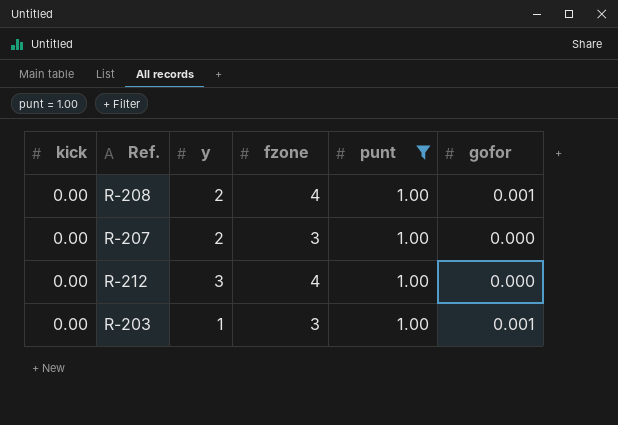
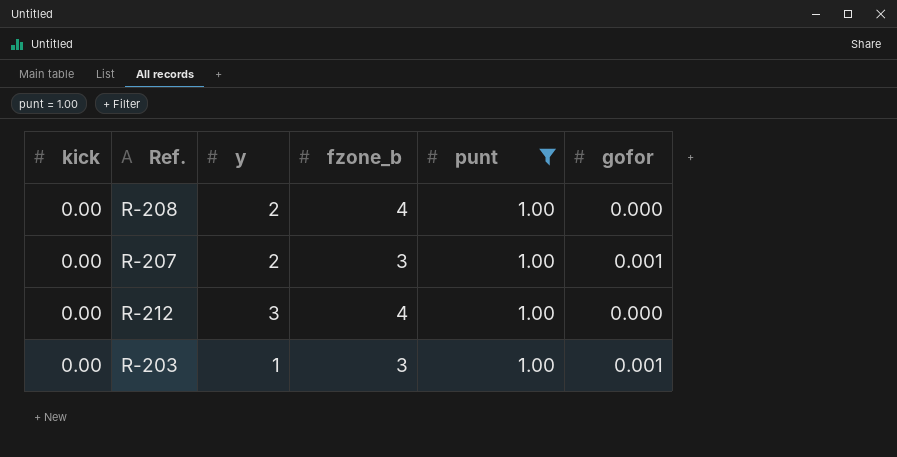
column name: fzone -> fzone_b
R-208 | gofor: 0.001 -> 0.000
R-207 | gofor: 0.000 -> 0.001

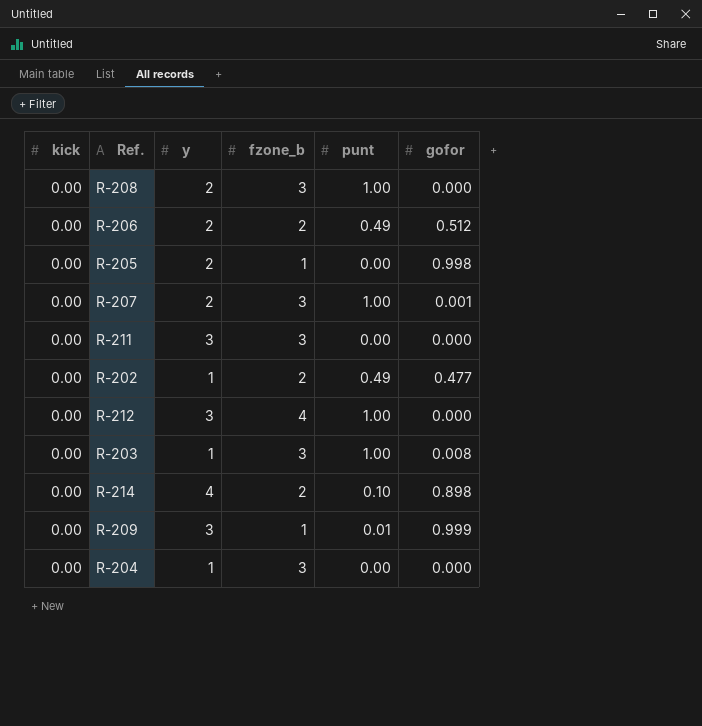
filter: punt = 1.00 -> none
R-208 | fzone_b: 4 -> 3
R-203 | gofor: 0.001 -> 0.008

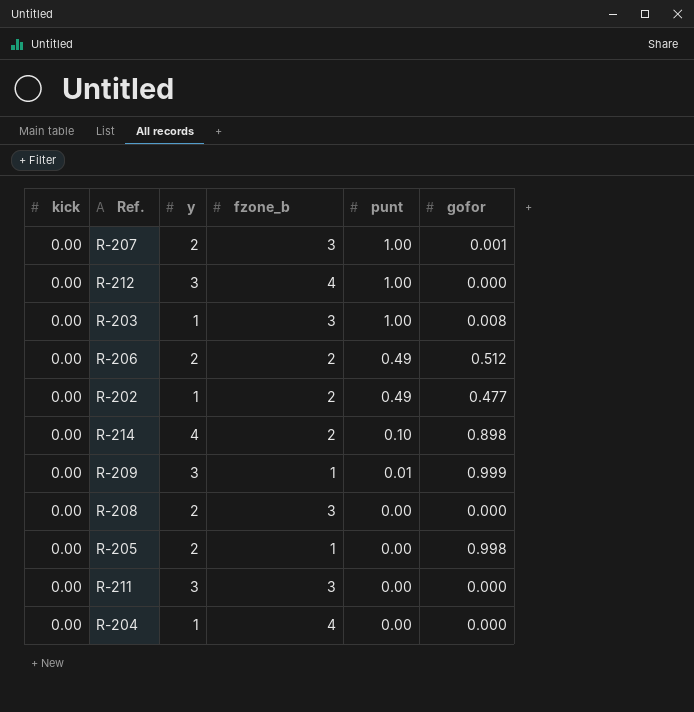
row order: none -> punt descending
R-208 | punt: 1.00 -> 0.00
R-204 | fzone_b: 3 -> 4

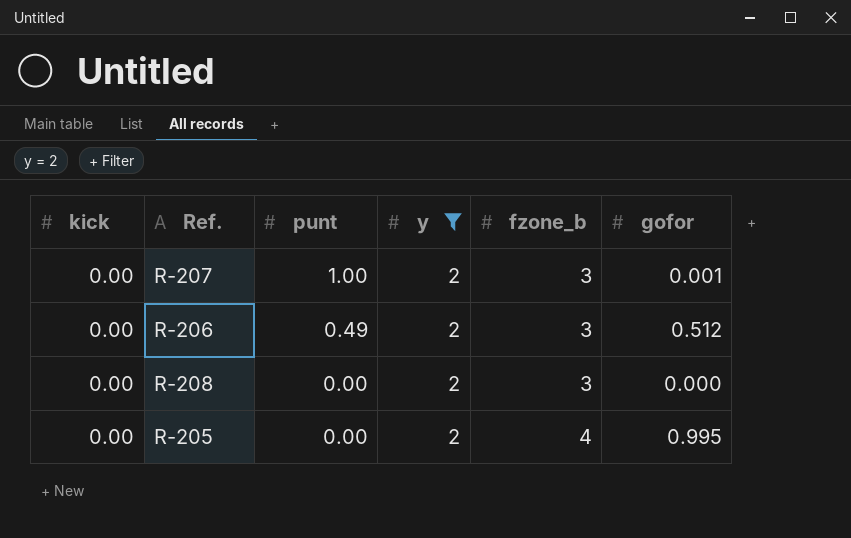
filter: none -> y = 2
column punt | position: 5 -> 3
R-206 | fzone_b: 2 -> 3
R-205 | fzone_b: 1 -> 4
R-205 | gofor: 0.998 -> 0.995

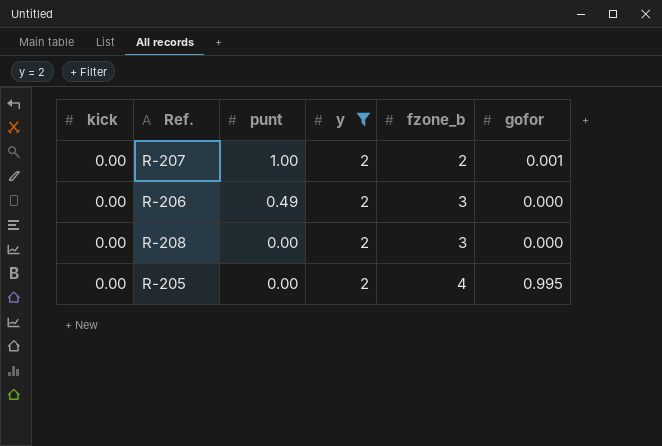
R-207 | fzone_b: 3 -> 2
R-206 | gofor: 0.512 -> 0.000

